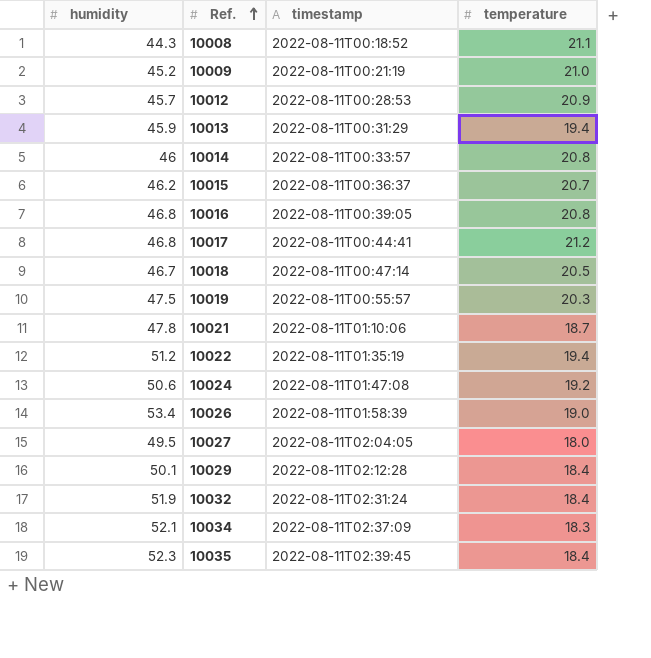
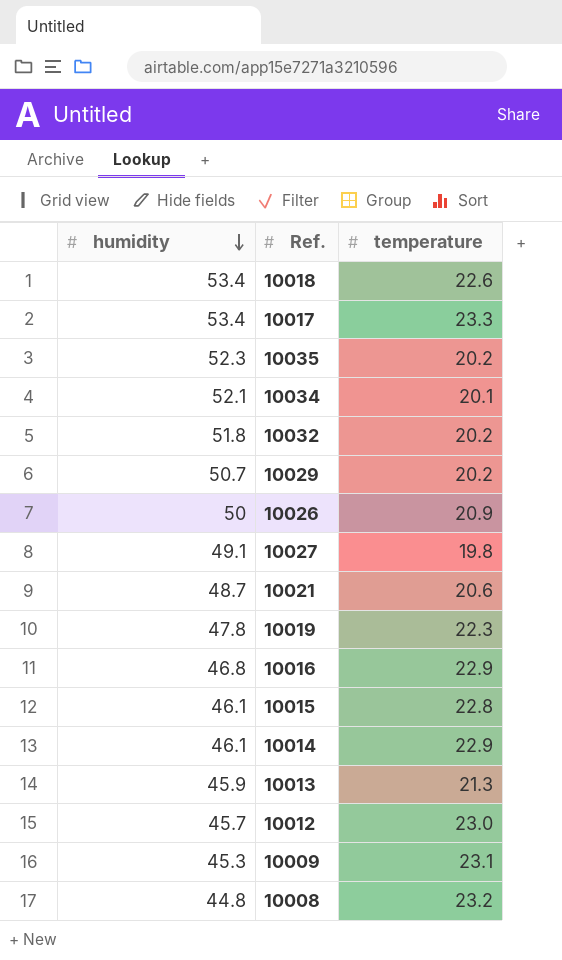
row order: Ref. ascending -> humidity descending
column timestamp | position: 3 -> none
row 10022: 51.2 | 2022-08-11T01:35:19 | 19.4 -> none
row 10024: 50.6 | 2022-08-11T01:47:08 | 19.2 -> none
10018 | humidity: 46.7 -> 53.4
10018 | temperature: 20.5 -> 22.6
10017 | humidity: 46.8 -> 53.4
10017 | temperature: 21.2 -> 23.3
10035 | temperature: 18.4 -> 20.2
10034 | temperature: 18.3 -> 20.1
10032 | humidity: 51.9 -> 51.8
10032 | temperature: 18.4 -> 20.2
10029 | humidity: 50.1 -> 50.7
10029 | temperature: 18.4 -> 20.2
10026 | humidity: 53.4 -> 50
10026 | temperature: 19.0 -> 20.9
10027 | humidity: 49.5 -> 49.1
10027 | temperature: 18.0 -> 19.8
10021 | humidity: 47.8 -> 48.7
10021 | temperature: 18.7 -> 20.6
10019 | humidity: 47.5 -> 47.8
10019 | temperature: 20.3 -> 22.3
10016 | temperature: 20.8 -> 22.9
10015 | humidity: 46.2 -> 46.1
10015 | temperature: 20.7 -> 22.8
10014 | humidity: 46 -> 46.1
10014 | temperature: 20.8 -> 22.9
10013 | temperature: 19.4 -> 21.3
10012 | temperature: 20.9 -> 23.0
10009 | humidity: 45.2 -> 45.3
10009 | temperature: 21.0 -> 23.1
10008 | humidity: 44.3 -> 44.8
10008 | temperature: 21.1 -> 23.2

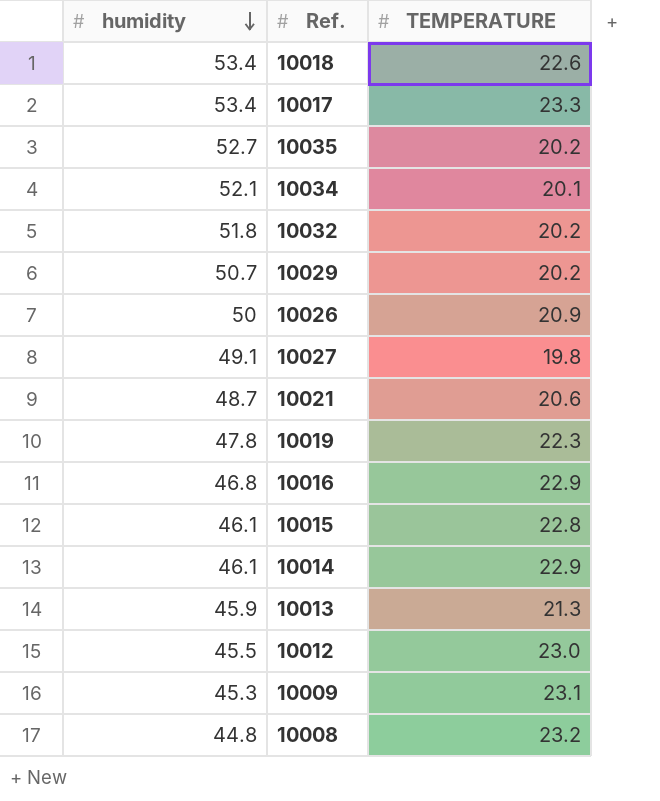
column name: temperature -> TEMPERATURE
10035 | humidity: 52.3 -> 52.7
10012 | humidity: 45.7 -> 45.5

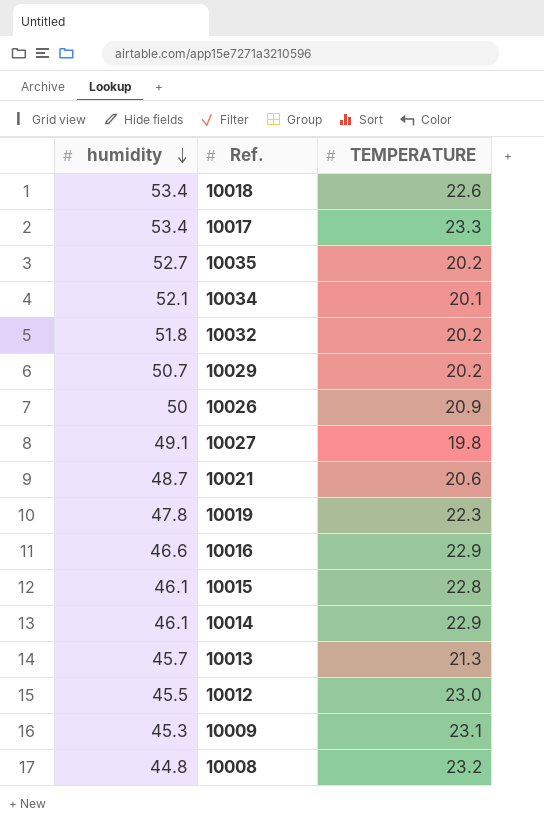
10016 | humidity: 46.8 -> 46.6
10013 | humidity: 45.9 -> 45.7

